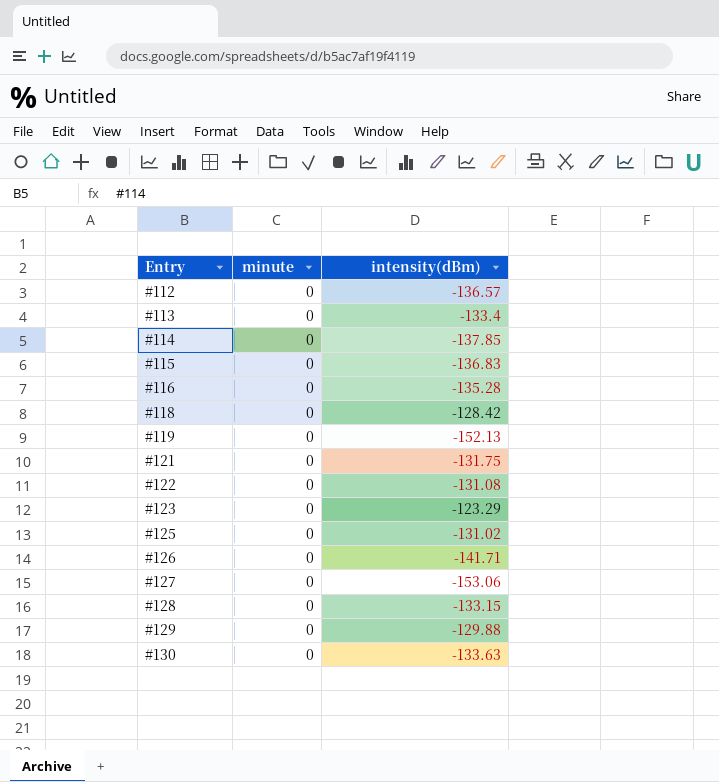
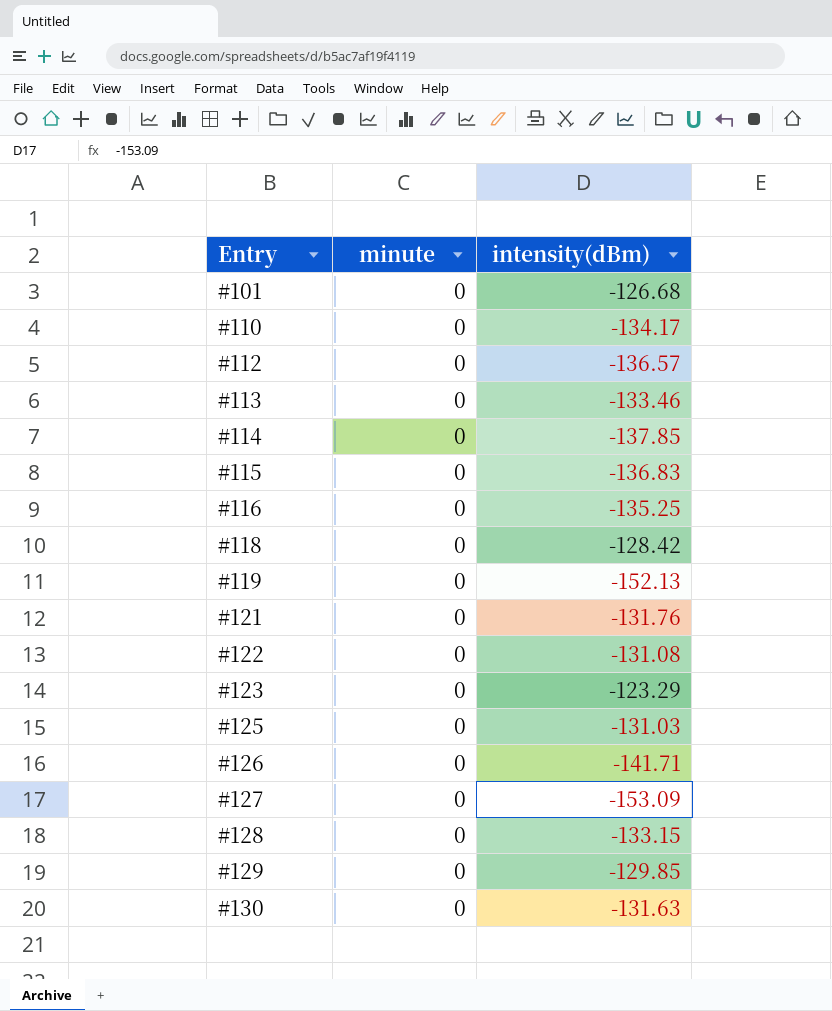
row #101: none -> 0 | -126.68
row #110: none -> 0 | -134.17
#113 | intensity(dBm): -133.4 -> -133.46
#116 | intensity(dBm): -135.28 -> -135.25
#121 | intensity(dBm): -131.75 -> -131.76
#125 | intensity(dBm): -131.02 -> -131.03
#127 | intensity(dBm): -153.06 -> -153.09
#129 | intensity(dBm): -129.88 -> -129.85
#130 | intensity(dBm): -133.63 -> -131.63

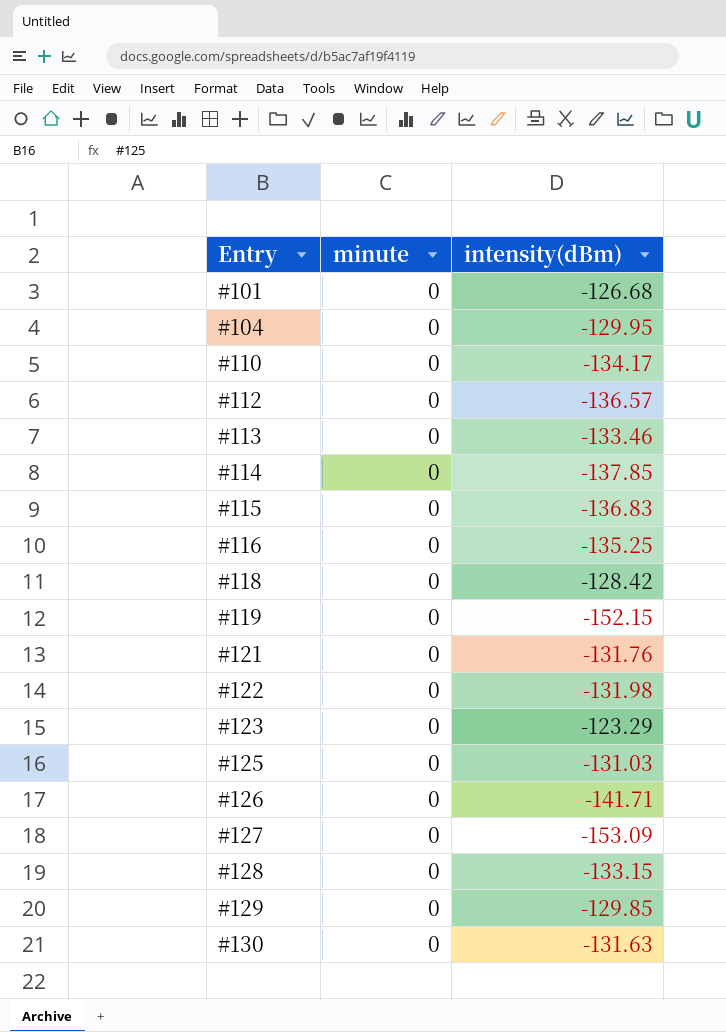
row #104: none -> 0 | -129.95
#119 | intensity(dBm): -152.13 -> -152.15
#122 | intensity(dBm): -131.08 -> -131.98

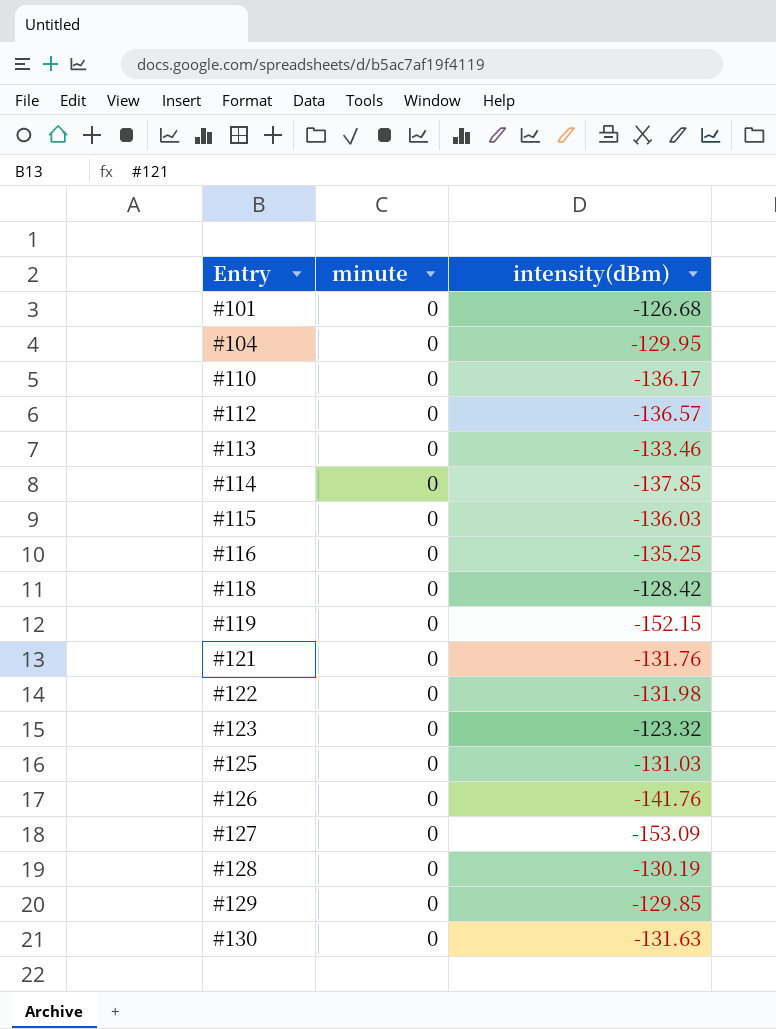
#110 | intensity(dBm): -134.17 -> -136.17
#115 | intensity(dBm): -136.83 -> -136.03
#123 | intensity(dBm): -123.29 -> -123.32
#126 | intensity(dBm): -141.71 -> -141.76
#128 | intensity(dBm): -133.15 -> -130.19

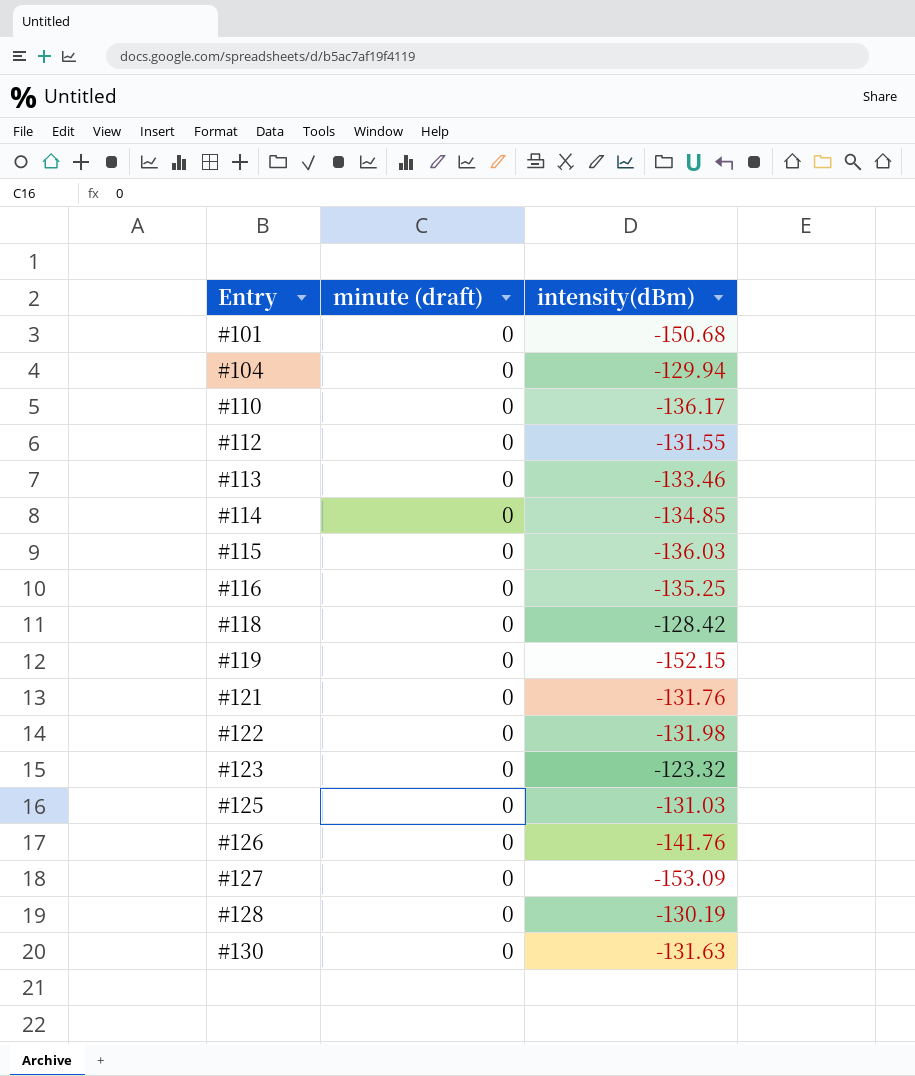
column name: minute -> minute (draft)
row #129: 0 | -129.85 -> none
#101 | intensity(dBm): -126.68 -> -150.68
#104 | intensity(dBm): -129.95 -> -129.94
#112 | intensity(dBm): -136.57 -> -131.55
#114 | intensity(dBm): -137.85 -> -134.85

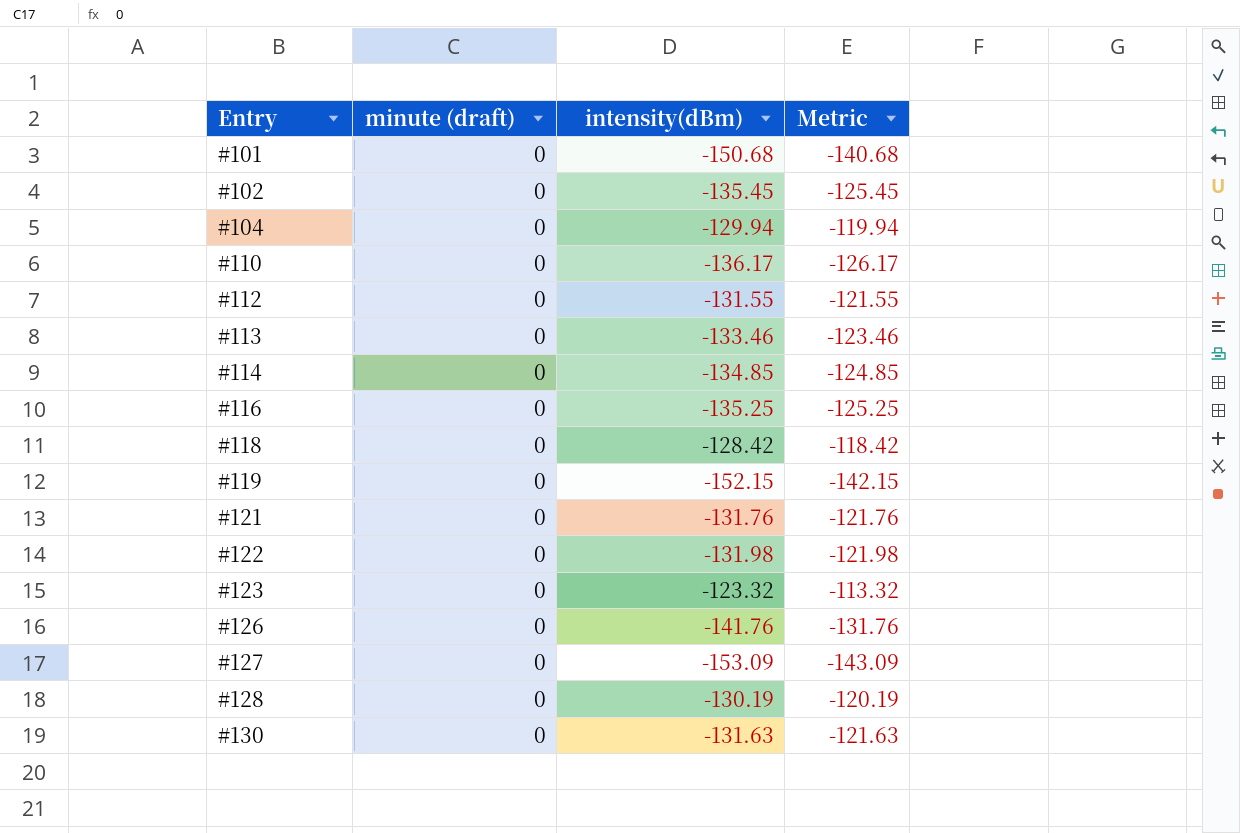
column Metric | formula: none -> [intensity(dBm)] + 10
row #115: 0 | -136.03 -> none
row #125: 0 | -131.03 -> none
row #102: none -> 0 | -135.45 | -125.45

